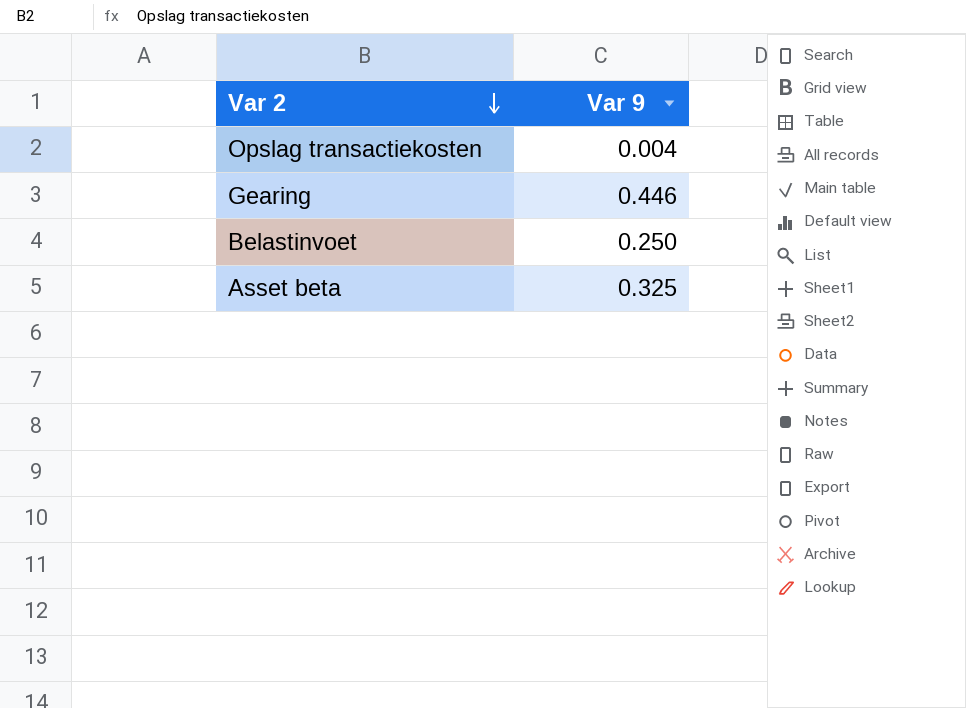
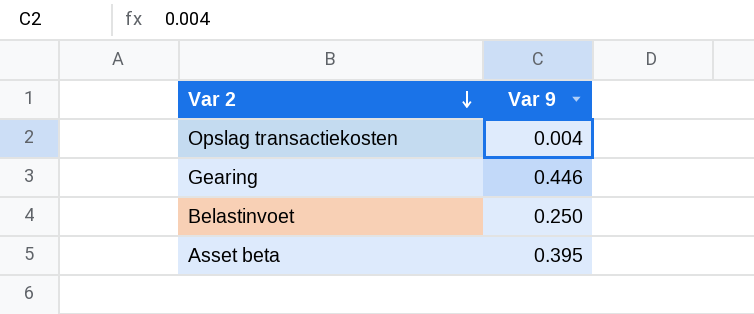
Asset beta | Var 9: 0.325 -> 0.395

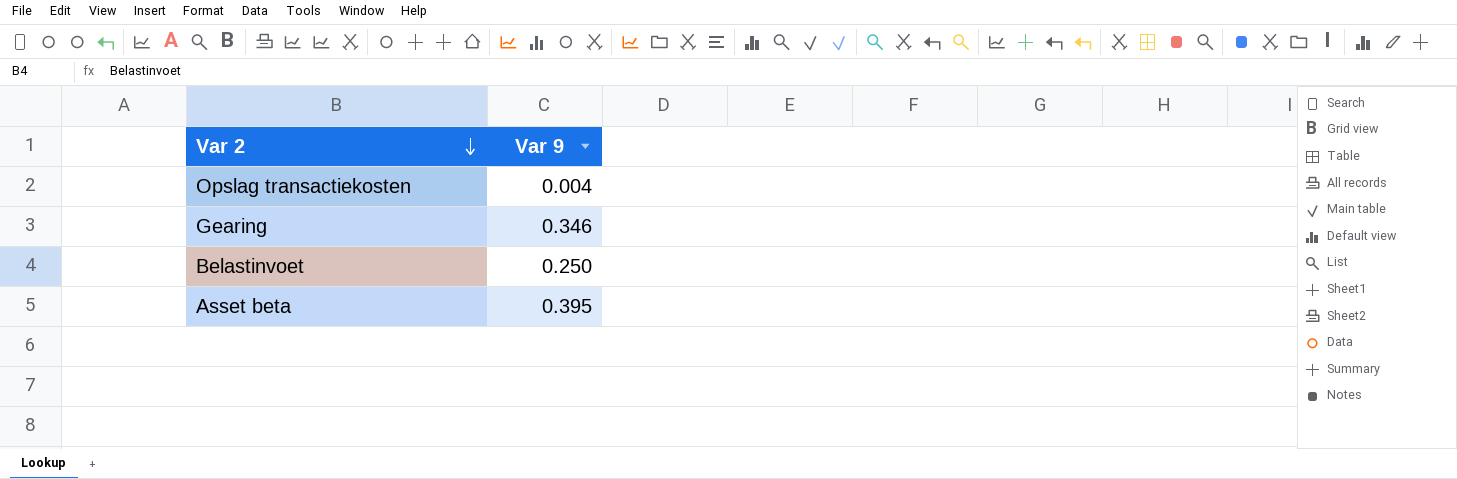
Gearing | Var 9: 0.446 -> 0.346

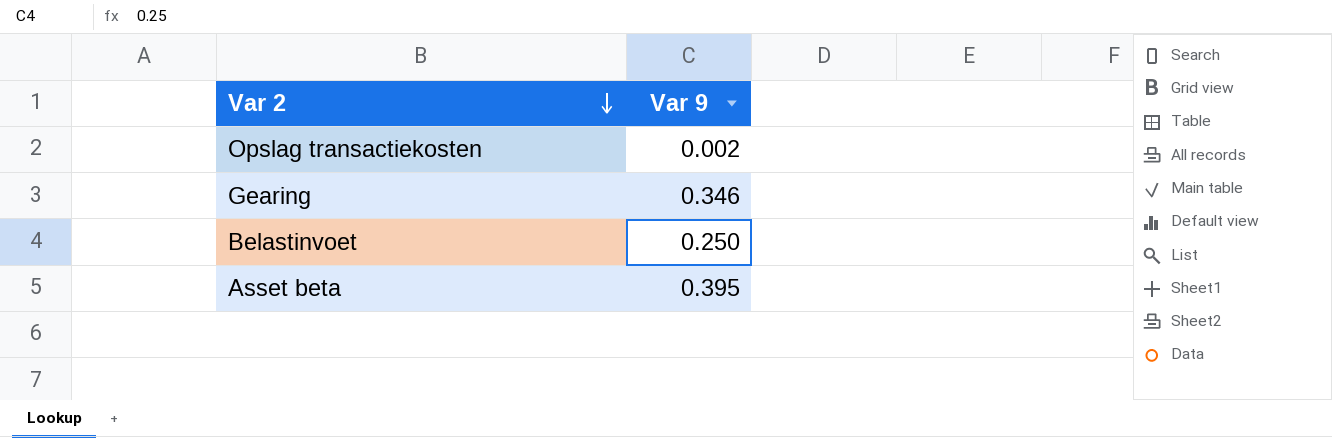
Opslag transactiekosten | Var 9: 0.004 -> 0.002

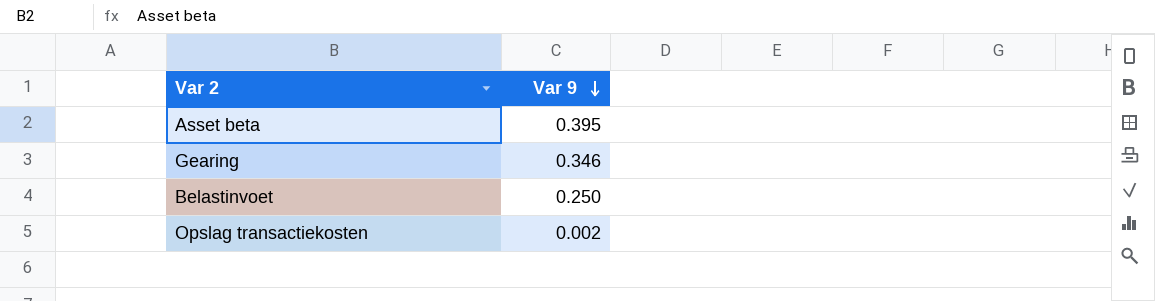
row order: Var 2 descending -> Var 9 descending

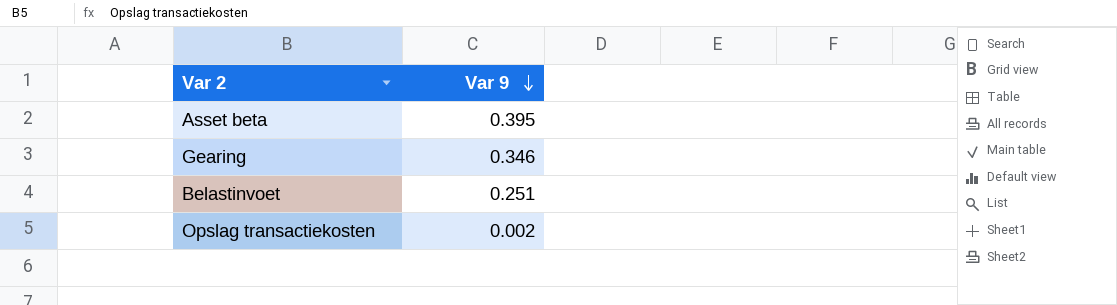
Belastinvoet | Var 9: 0.250 -> 0.251

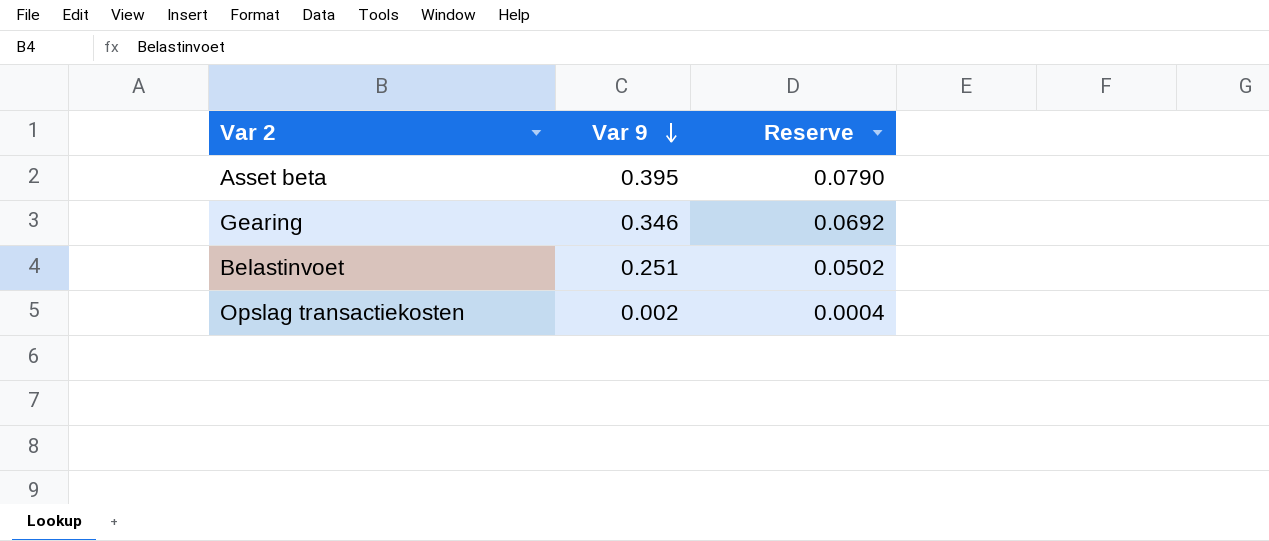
column Reserve | formula: none -> [Var 9] * 0.2

